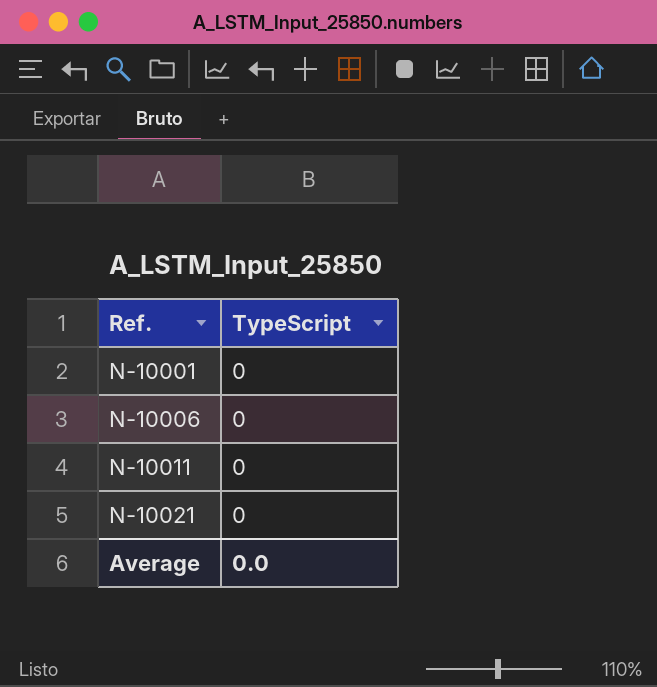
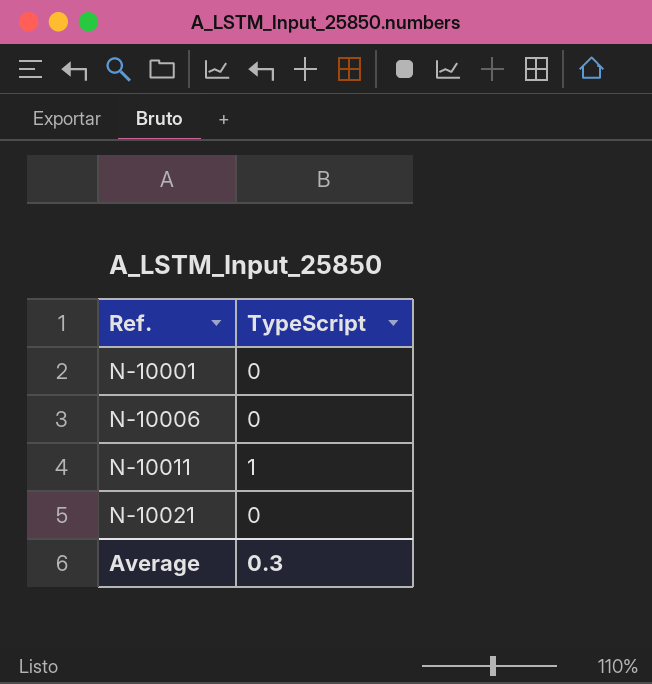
N-10011 | TypeScript: 0 -> 1
Average | TypeScript: 0.0 -> 0.3

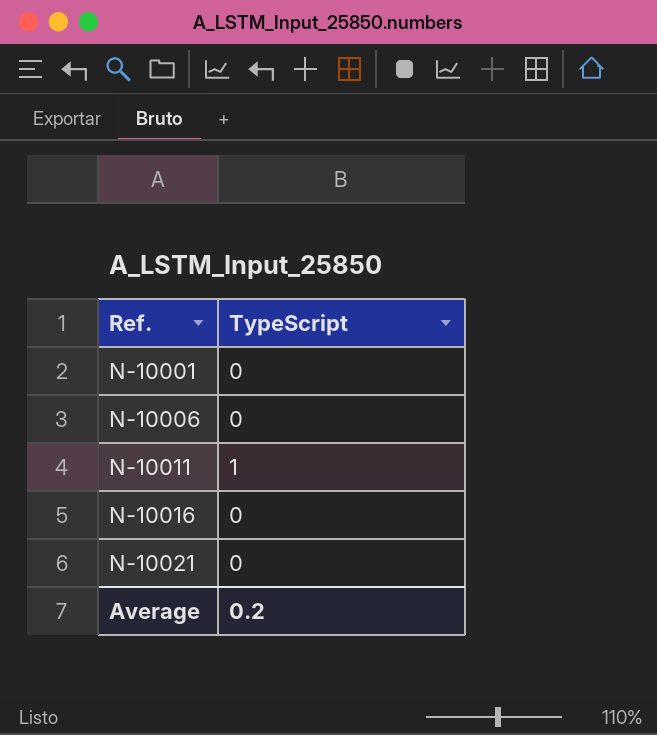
row N-10016: none -> 0
Average | TypeScript: 0.3 -> 0.2

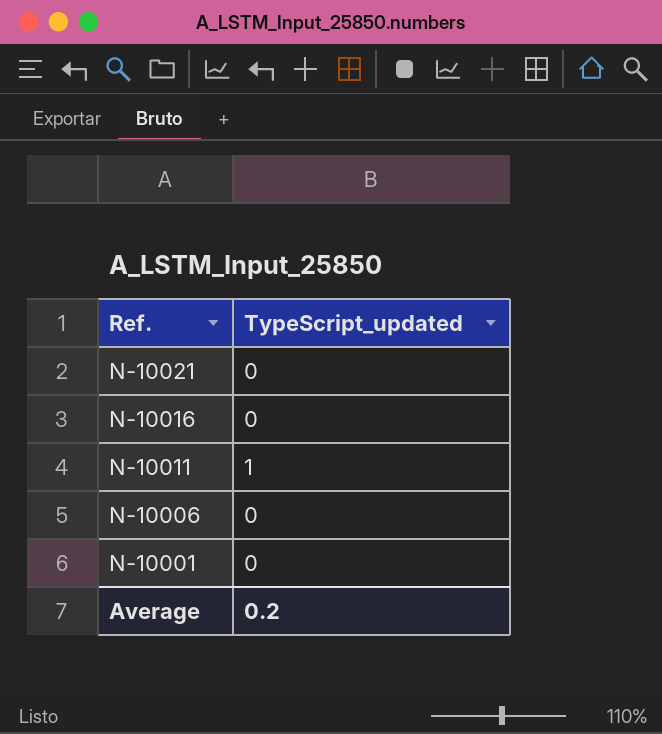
row order: Ref. ascending -> Ref. descending
column name: TypeScript -> TypeScript_updated

